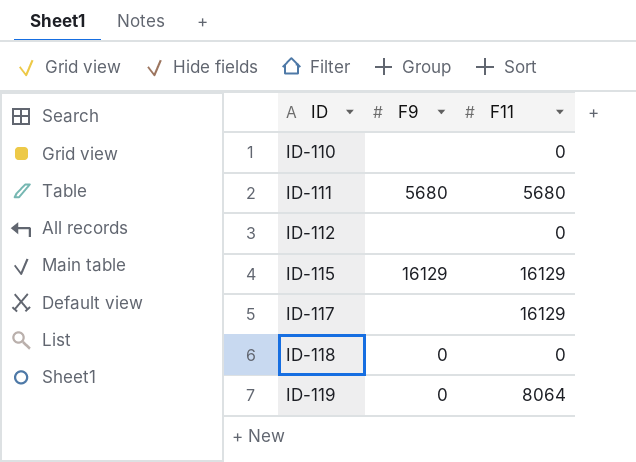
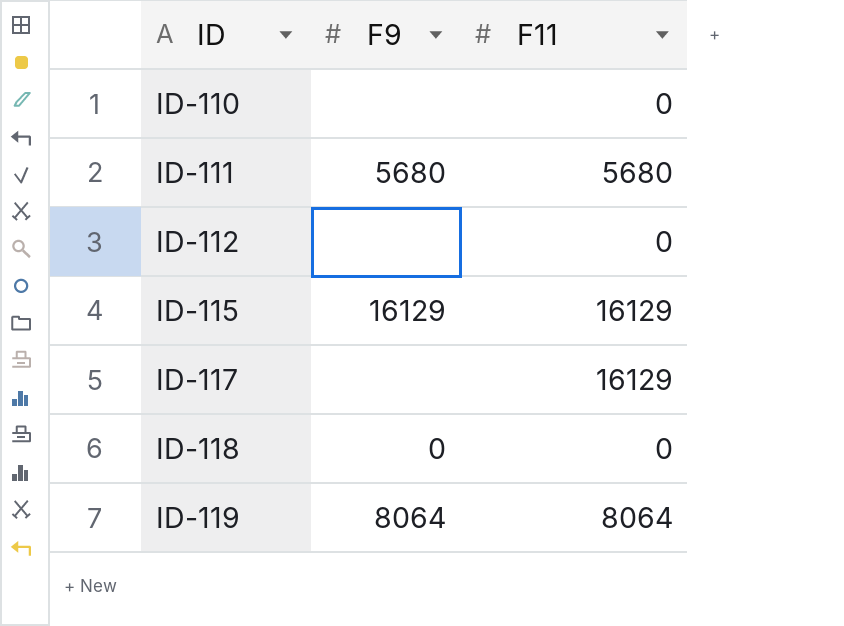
ID-119 | F9: 0 -> 8064

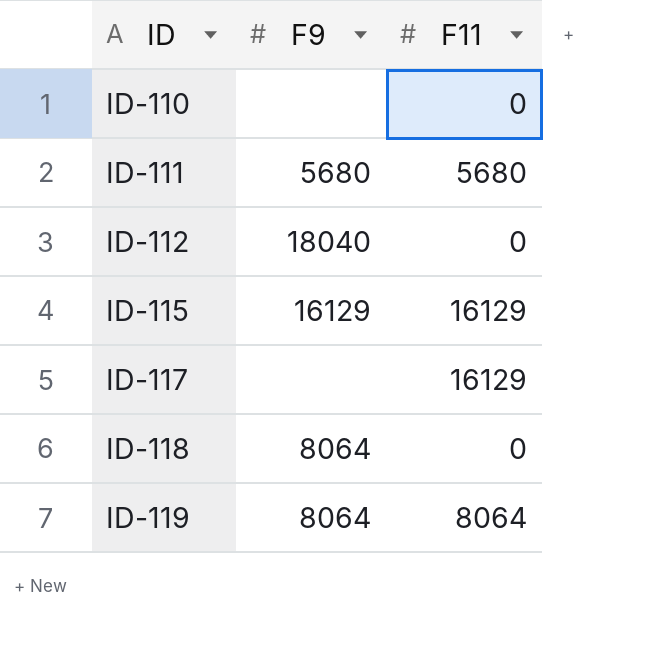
ID-112 | F9: none -> 18040
ID-118 | F9: 0 -> 8064

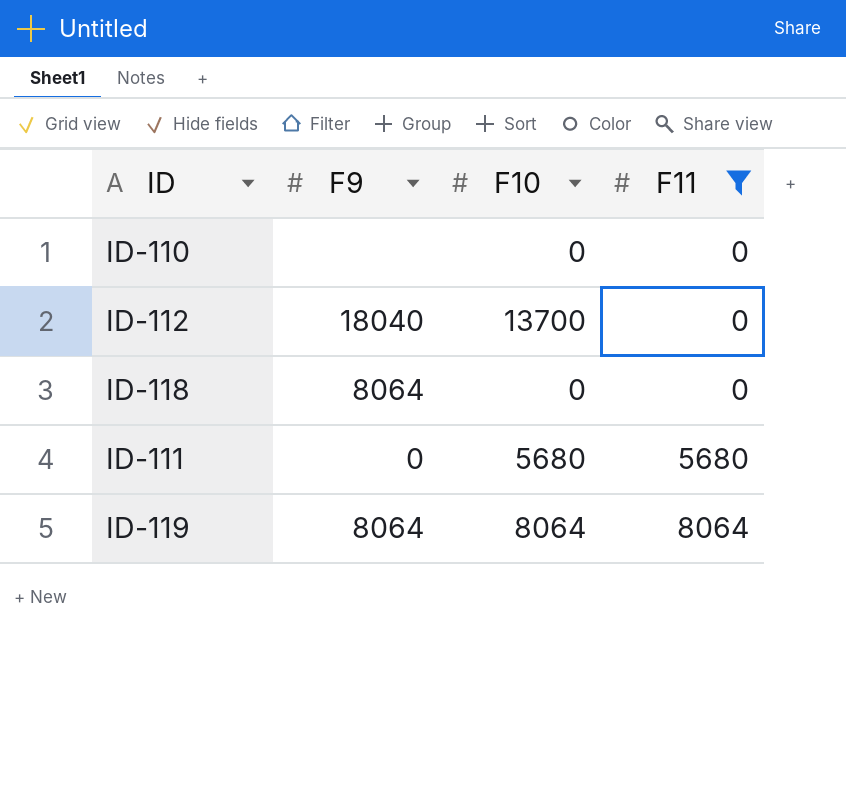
filter: none -> F11 != 16129
row order: ID ascending -> F11 ascending
column F10 | position: none -> 3
ID-111 | F9: 5680 -> 0

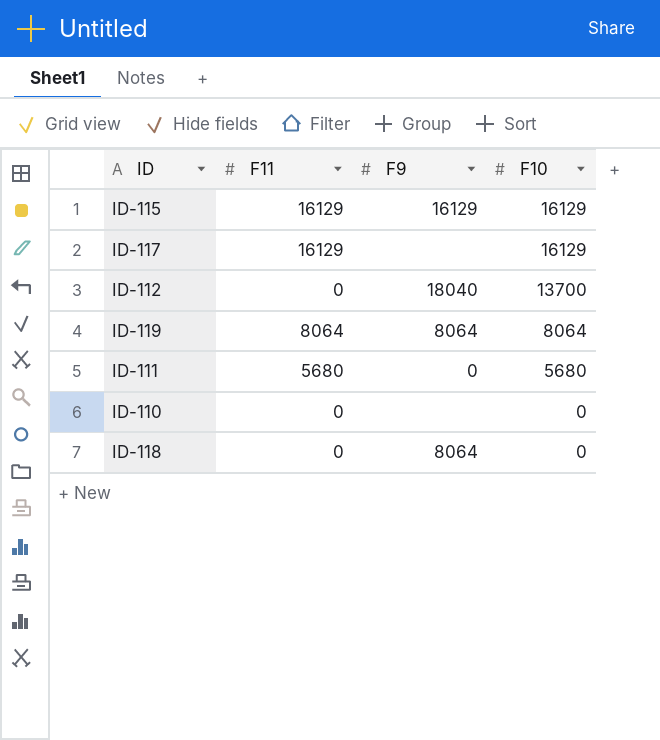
filter: F11 != 16129 -> none
row order: F11 ascending -> F10 descending
column F11 | position: 4 -> 2

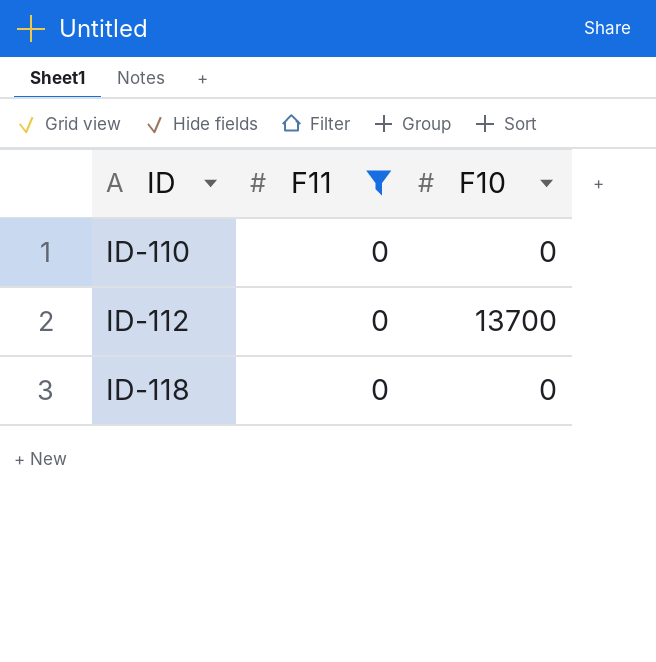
filter: none -> F11 = 0
row order: F10 descending -> ID ascending
column F9 | position: 3 -> none

